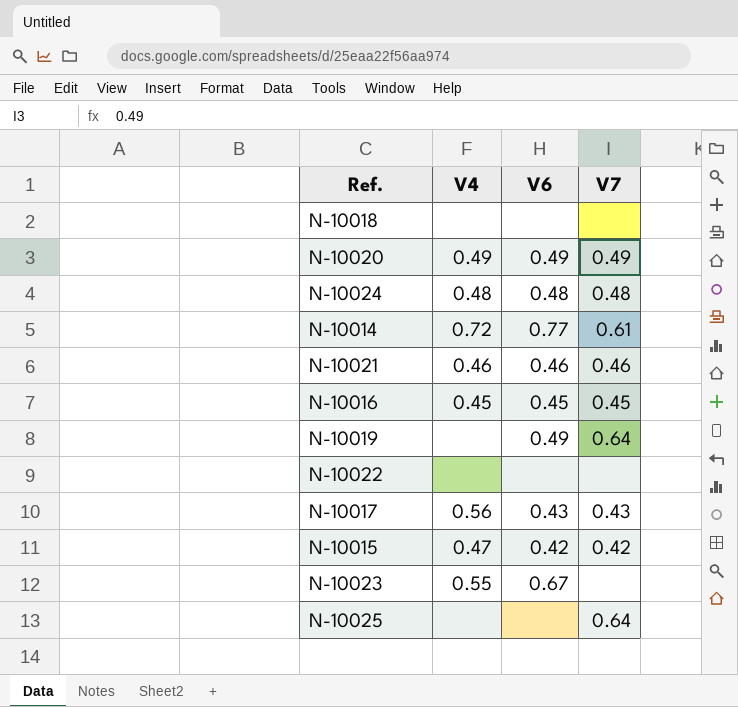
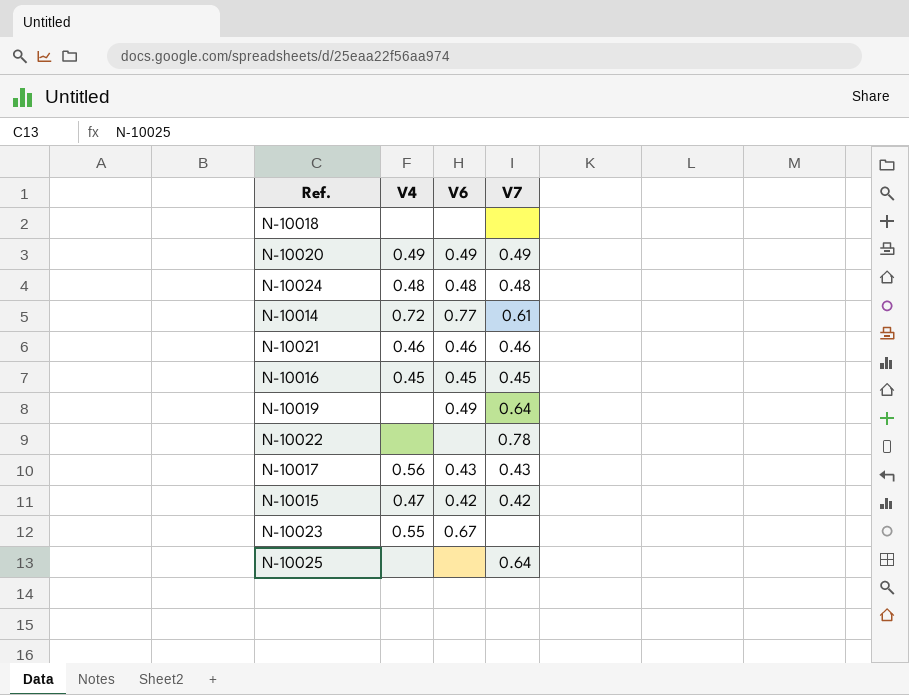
N-10022 | V7: none -> 0.78

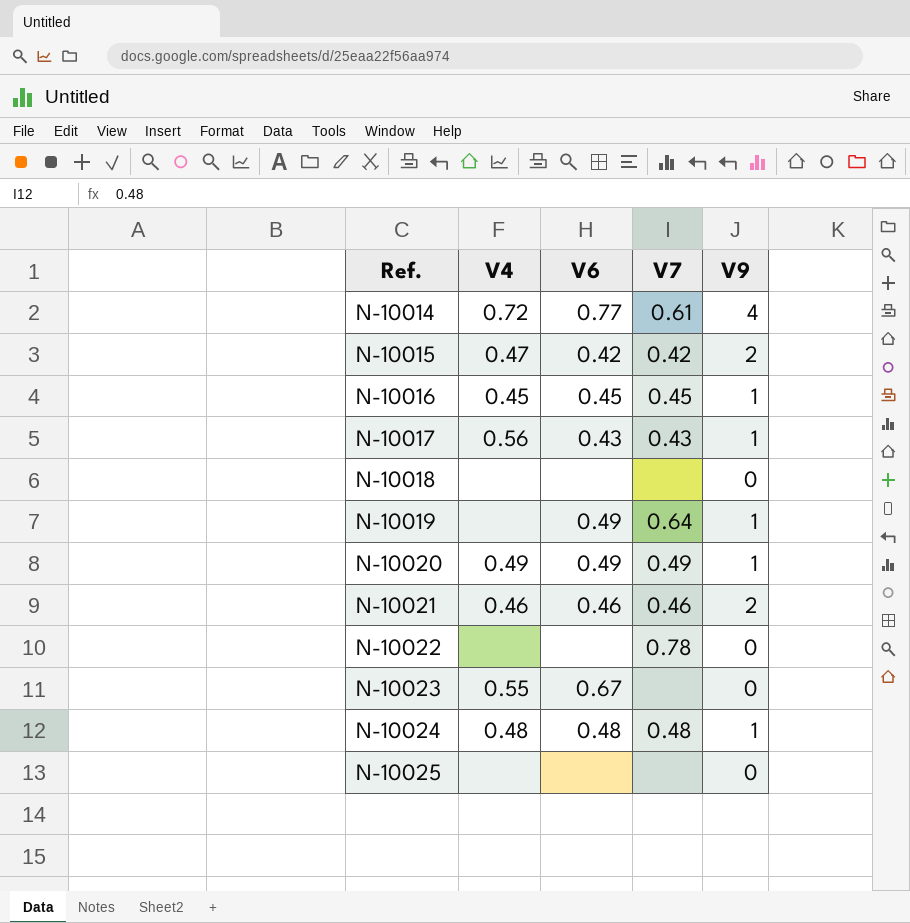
row order: none -> Ref. ascending
column V9 | position: none -> 5
N-10025 | V7: 0.64 -> none

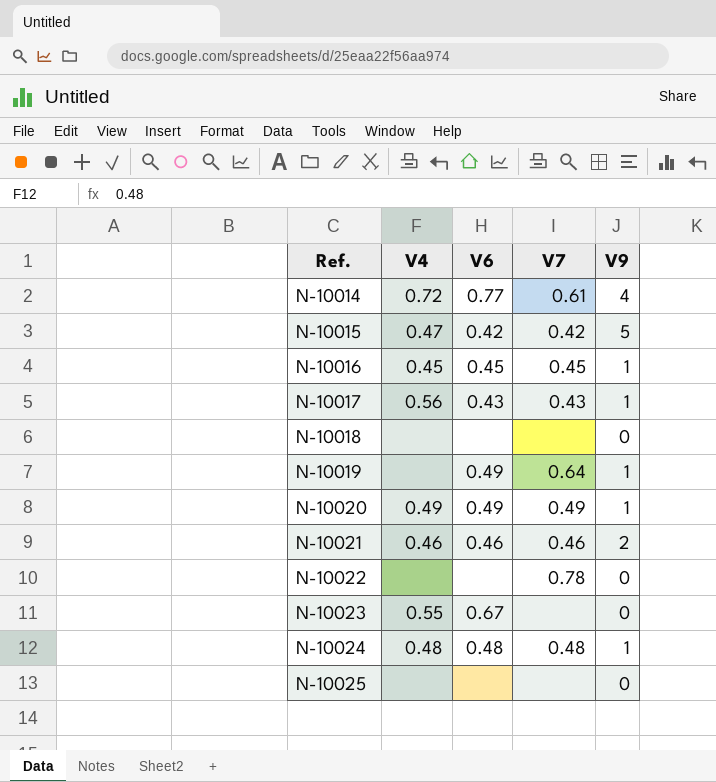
N-10015 | V9: 2 -> 5

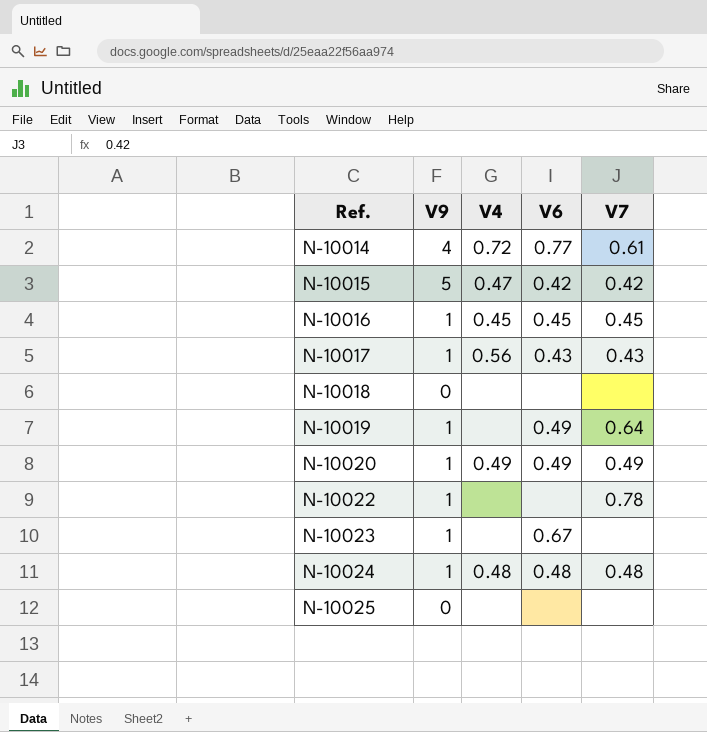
column V9 | position: 5 -> 2
row N-10021: 0.46 | 0.46 | 0.46 | 2 -> none
N-10022 | V9: 0 -> 1
N-10023 | V9: 0 -> 1
N-10023 | V4: 0.55 -> none

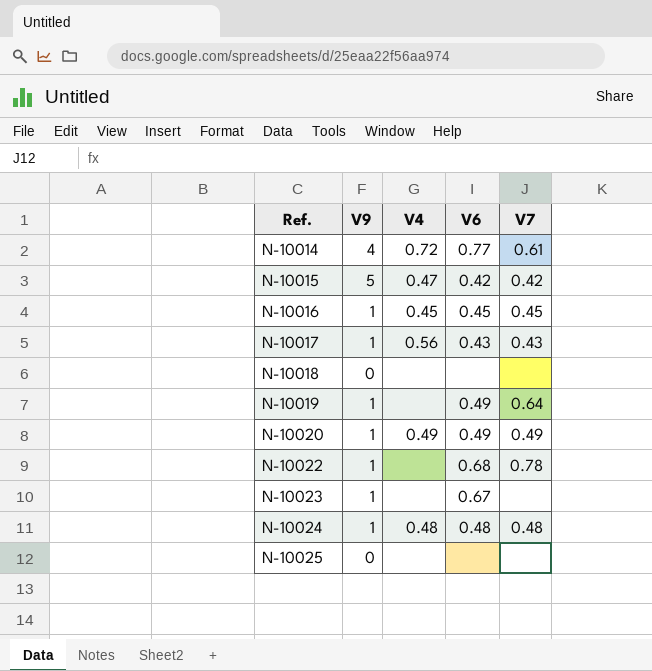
N-10022 | V6: none -> 0.68

